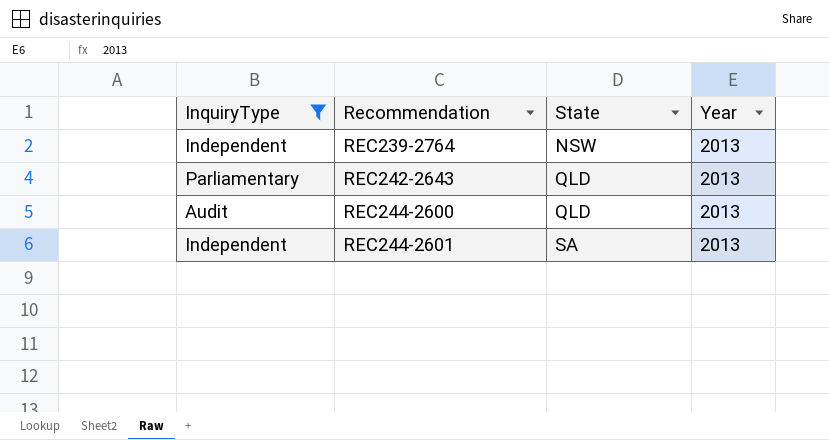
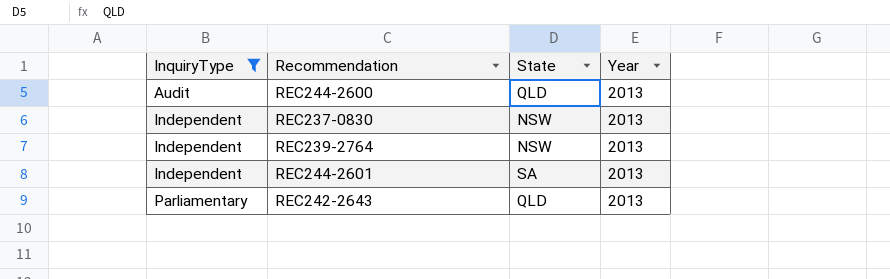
row order: Recommendation ascending -> InquiryType ascending
row REC237-0830: none -> Independent | NSW | 2013

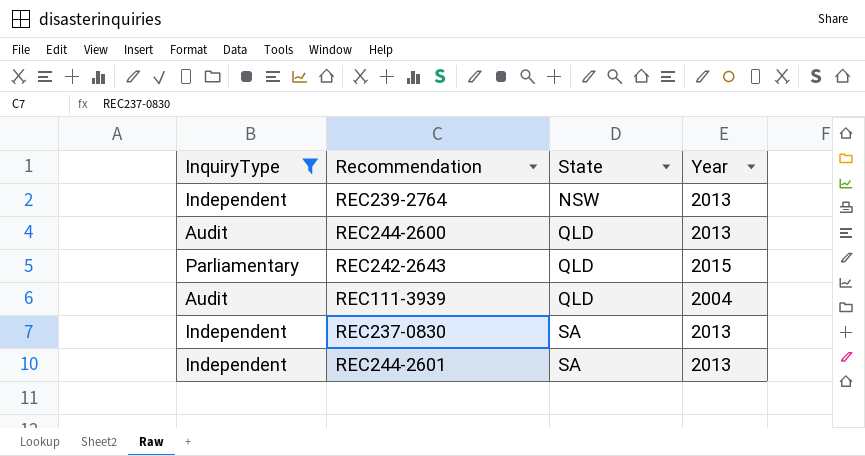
row order: InquiryType ascending -> State ascending
REC242-2643 | Year: 2013 -> 2015
row REC111-3939: none -> Audit | QLD | 2004
REC237-0830 | State: NSW -> SA

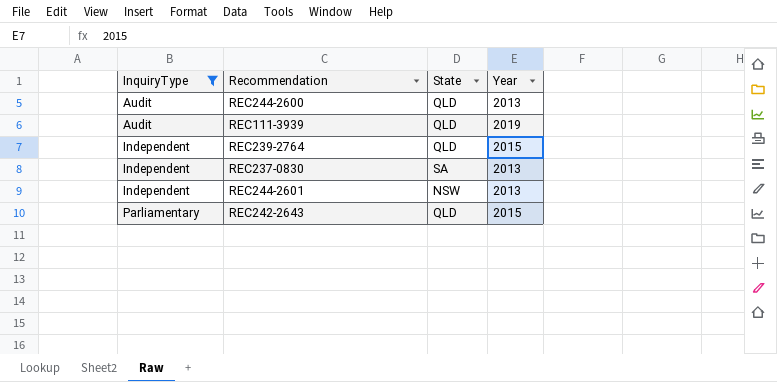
row order: State ascending -> InquiryType ascending
REC111-3939 | Year: 2004 -> 2019
REC239-2764 | State: NSW -> QLD
REC239-2764 | Year: 2013 -> 2015
REC244-2601 | State: SA -> NSW

